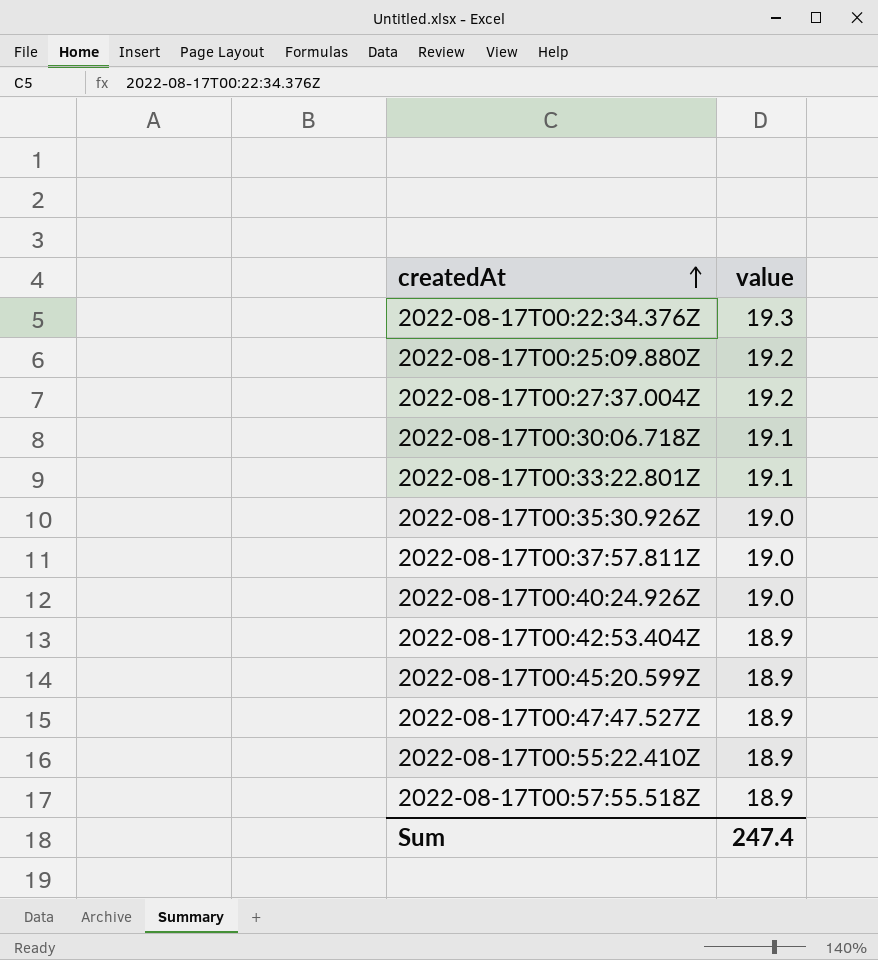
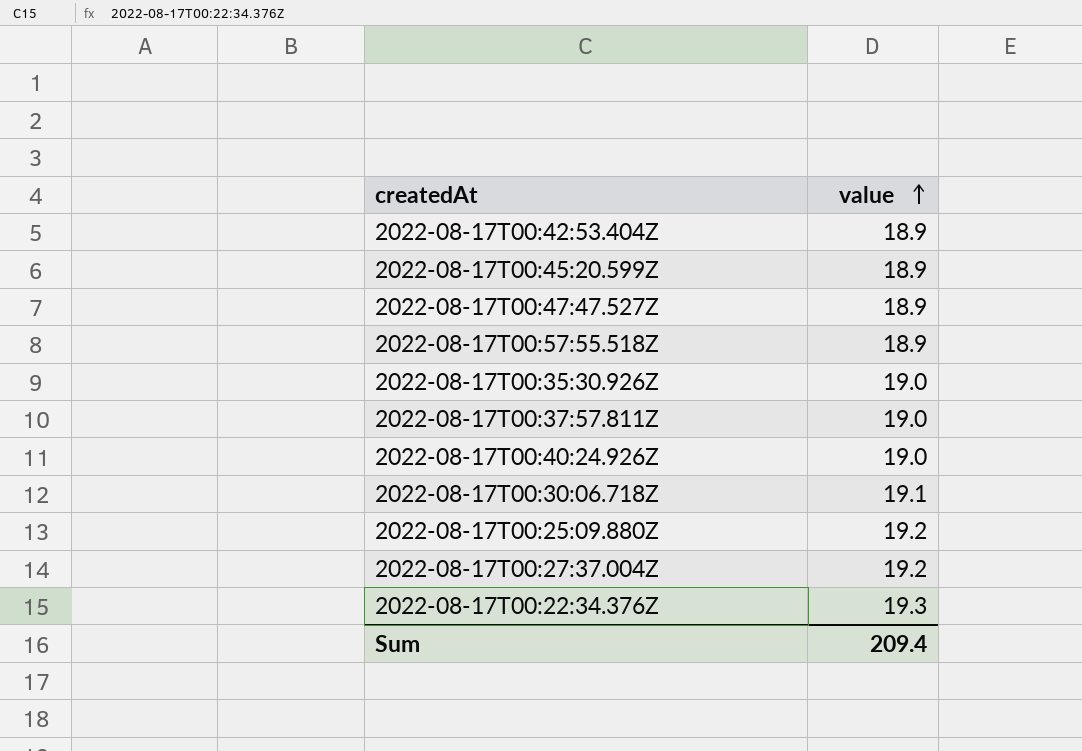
row order: createdAt ascending -> value ascending
row 2022-08-17T00:33:22.801Z: 19.1 -> none
row 2022-08-17T00:55:22.410Z: 18.9 -> none
Sum | value: 247.4 -> 209.4

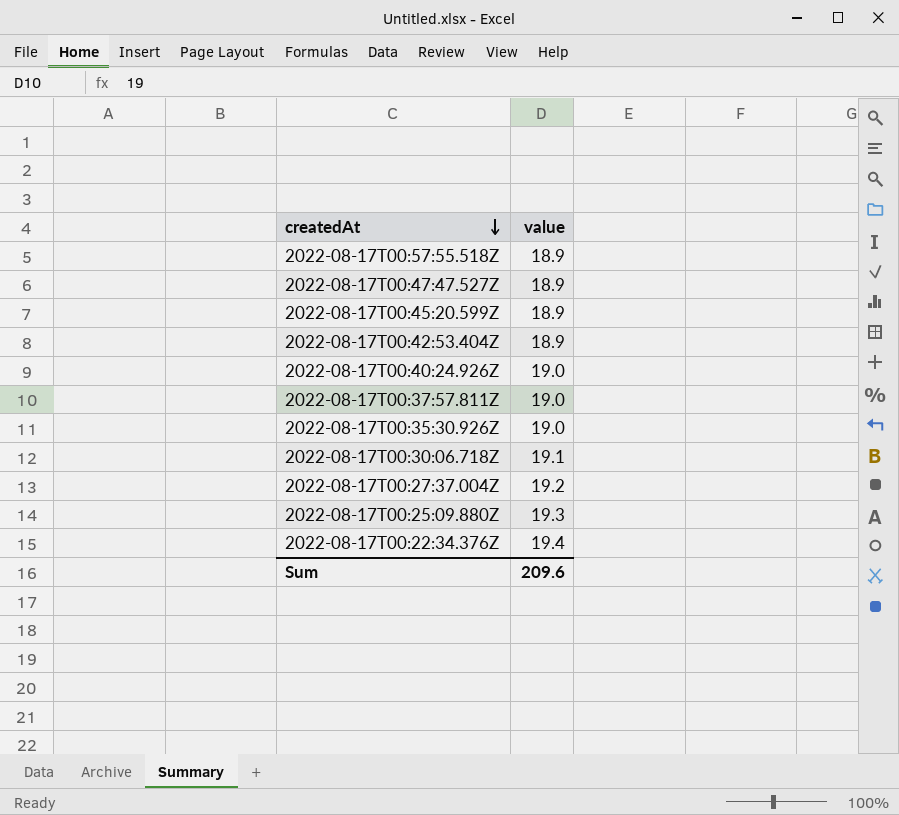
row order: value ascending -> createdAt descending
2022-08-17T00:25:09.880Z | value: 19.2 -> 19.3
2022-08-17T00:22:34.376Z | value: 19.3 -> 19.4
Sum | value: 209.4 -> 209.6

